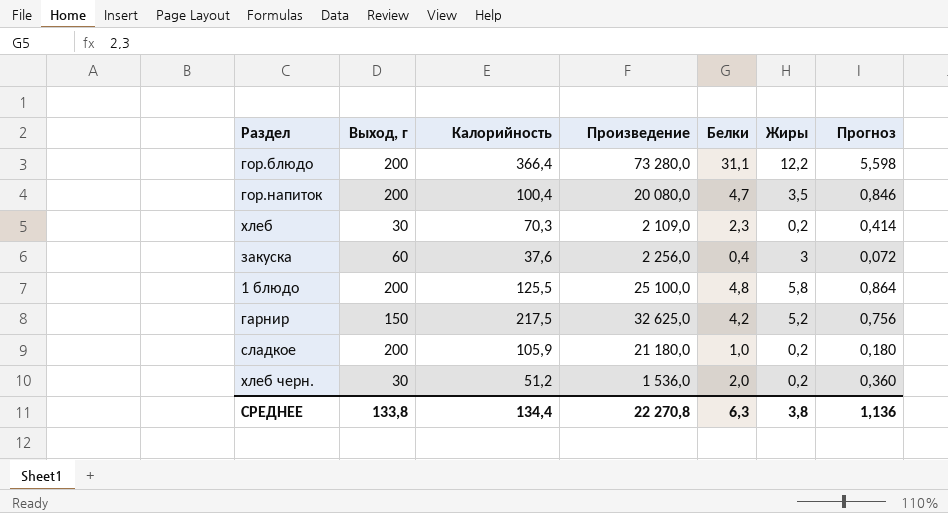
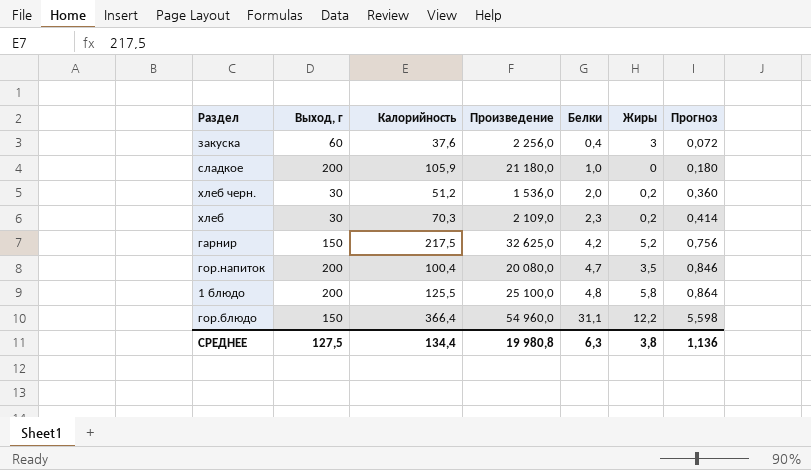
row order: none -> Белки ascending
сладкое | Жиры: 0,2 -> 0
гор.блюдо | Выход, г: 200 -> 150
гор.блюдо | Произведение: 73 280,0 -> 54 960,0
СРЕДНЕЕ | Выход, г: 133,8 -> 127,5
СРЕДНЕЕ | Произведение: 22 270,8 -> 19 980,8

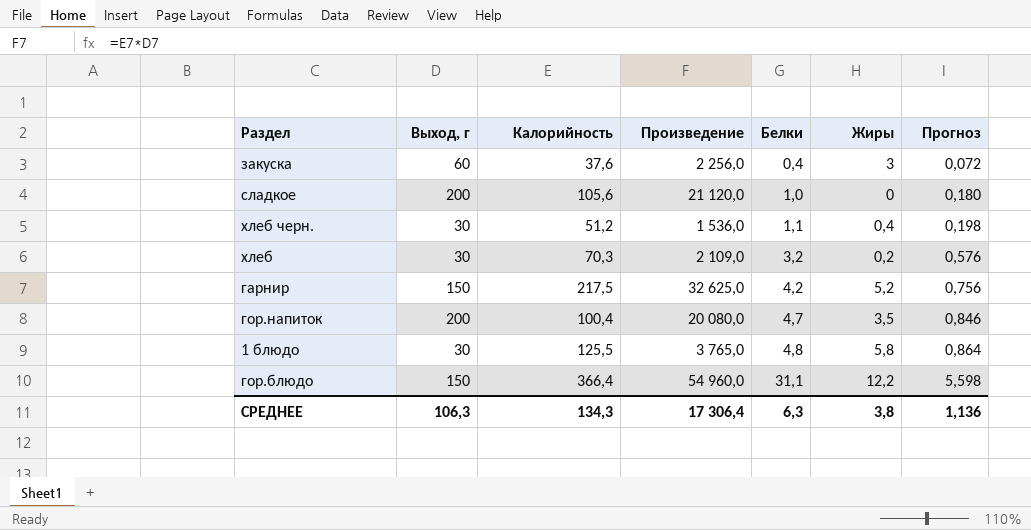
сладкое | Калорийность: 105,9 -> 105,6
сладкое | Произведение: 21 180,0 -> 21 120,0
хлеб черн. | Белки: 2,0 -> 1,1
хлеб черн. | Жиры: 0,2 -> 0,4
хлеб черн. | Прогноз: 0,360 -> 0,198
хлеб | Белки: 2,3 -> 3,2
хлеб | Прогноз: 0,414 -> 0,576
1 блюдо | Выход, г: 200 -> 30
1 блюдо | Произведение: 25 100,0 -> 3 765,0
СРЕДНЕЕ | Выход, г: 127,5 -> 106,3
СРЕДНЕЕ | Калорийность: 134,4 -> 134,3
СРЕДНЕЕ | Произведение: 19 980,8 -> 17 306,4

